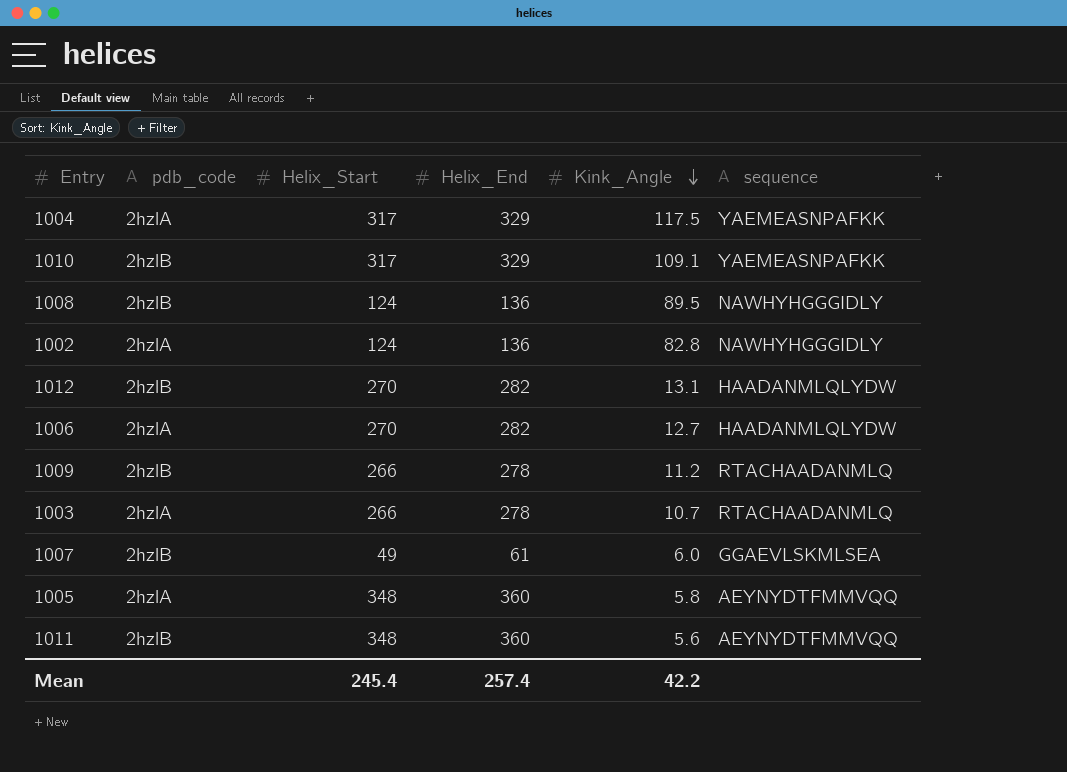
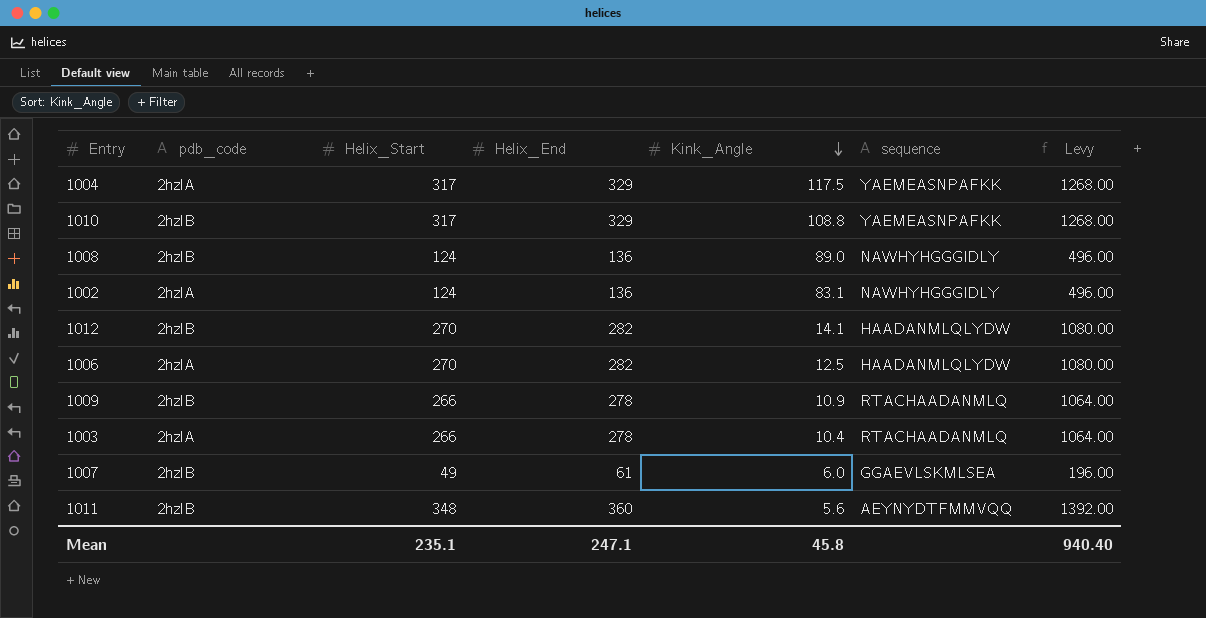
column Levy | formula: none -> [Helix_Start] * 4
row 1005: 2hzlA | 348 | 360 | 5.8 | AEYNYDTFMMVQQ -> none
1010 | Kink_Angle: 109.1 -> 108.8
1008 | Kink_Angle: 89.5 -> 89.0
1002 | Kink_Angle: 82.8 -> 83.1
1012 | Kink_Angle: 13.1 -> 14.1
1006 | Kink_Angle: 12.7 -> 12.5
1009 | Kink_Angle: 11.2 -> 10.9
1003 | Kink_Angle: 10.7 -> 10.4
Mean | Helix_Start: 245.4 -> 235.1
Mean | Helix_End: 257.4 -> 247.1
Mean | Kink_Angle: 42.2 -> 45.8

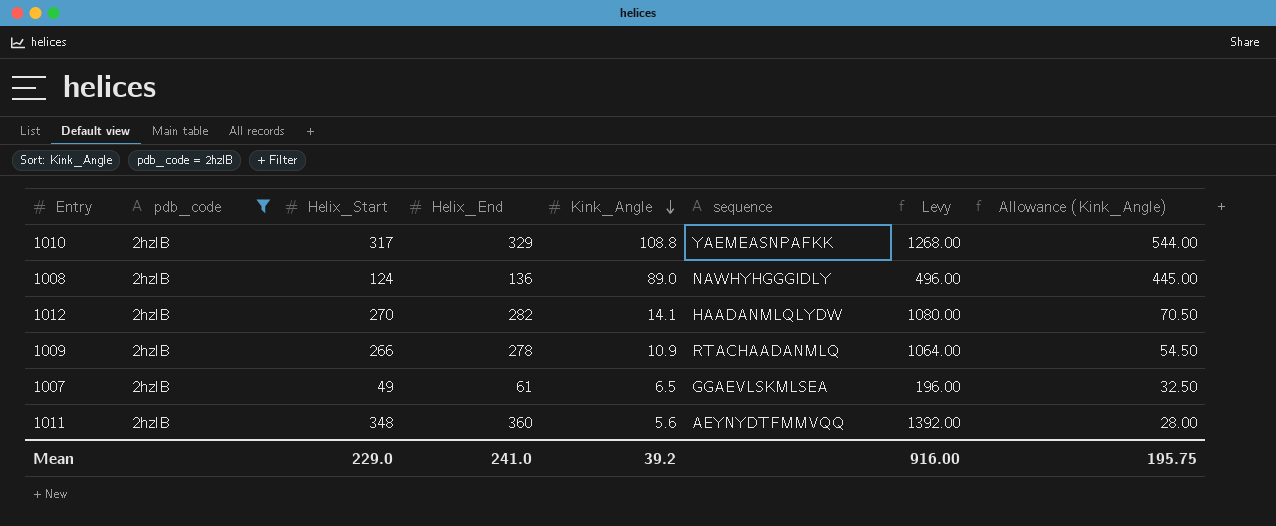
filter: none -> pdb_code = 2hzlB
column Allowance (Kink_Angle) | formula: none -> [Kink_Angle] * 5
1007 | Kink_Angle: 6.0 -> 6.5
Mean | Helix_Start: 235.1 -> 229.0
Mean | Helix_End: 247.1 -> 241.0
Mean | Kink_Angle: 45.8 -> 39.2
Mean | Levy: 940.40 -> 916.00

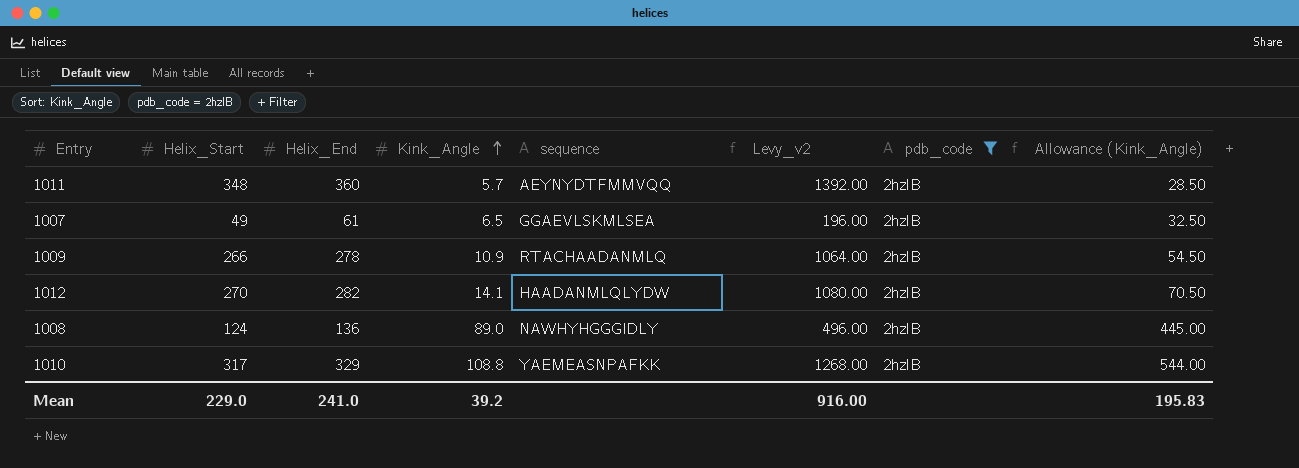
row order: Kink_Angle descending -> Kink_Angle ascending
column name: Levy -> Levy_v2
column pdb_code | position: 2 -> 7
1011 | Kink_Angle: 5.6 -> 5.7
1011 | Allowance (Kink_Angle): 28.00 -> 28.50
Mean | Allowance (Kink_Angle): 195.75 -> 195.83

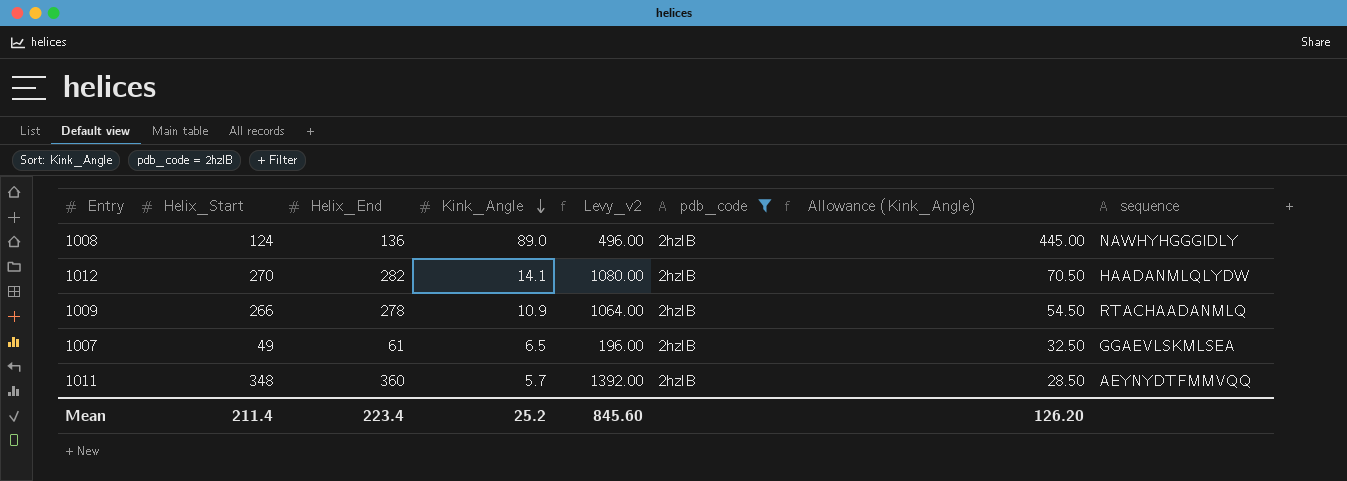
row order: Kink_Angle ascending -> Kink_Angle descending
column sequence | position: 5 -> 8
row 1010: 317 | 329 | 108.8 | YAEMEASNPAFKK | 1268.00 | 2hzlB | 544.00 -> none
Mean | Helix_Start: 229.0 -> 211.4
Mean | Helix_End: 241.0 -> 223.4
Mean | Kink_Angle: 39.2 -> 25.2
Mean | Levy_v2: 916.00 -> 845.60
Mean | Allowance (Kink_Angle): 195.83 -> 126.20

